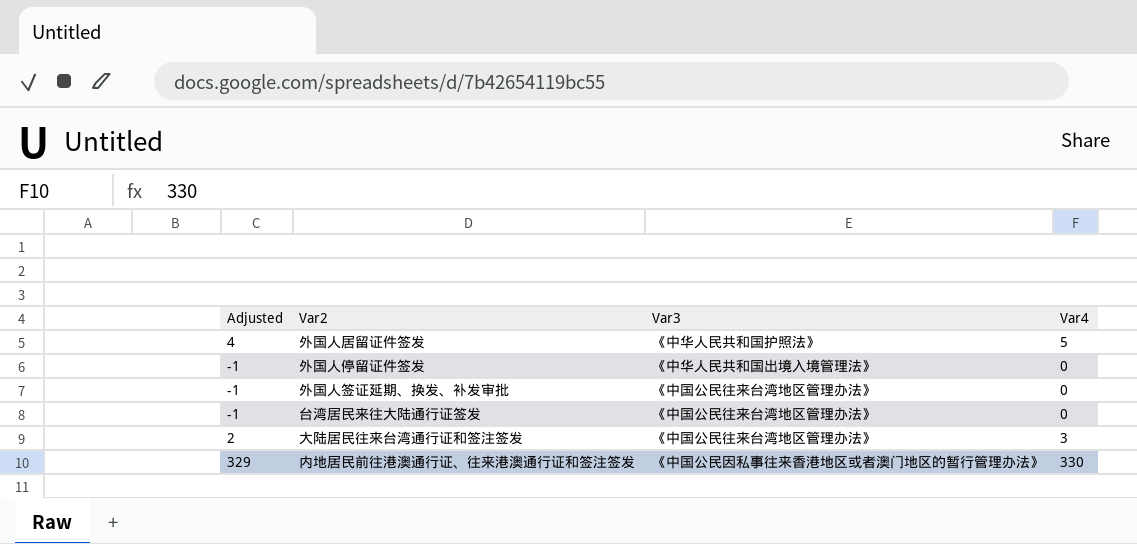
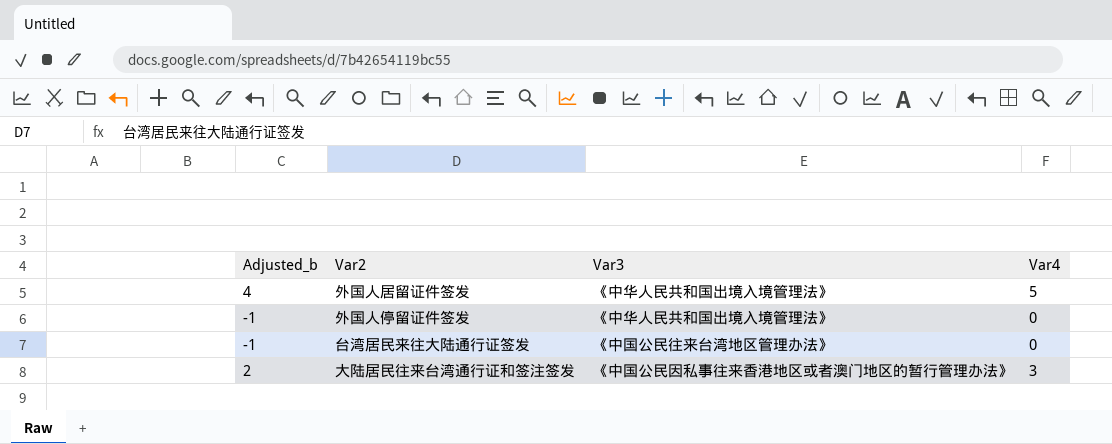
column name: Adjusted -> Adjusted_b
row 外国人签证延期、换发、补发审批: -1 | 《中国公民往来台湾地区管理办法》 | 0 -> none
row 内地居民前往港澳通行证、往来港澳通行证和签注签发: 329 | 《中国公民因私事往来香港地区或者澳门地区的暂行管理办法》 | 330 -> none
外国人居留证件签发 | Var3: 《中华人民共和国护照法》 -> 《中华人民共和国出境入境管理法》
大陆居民往来台湾通行证和签注签发 | Var3: 《中国公民往来台湾地区管理办法》 -> 《中国公民因私事往来香港地区或者澳门地区的暂行管理办法》

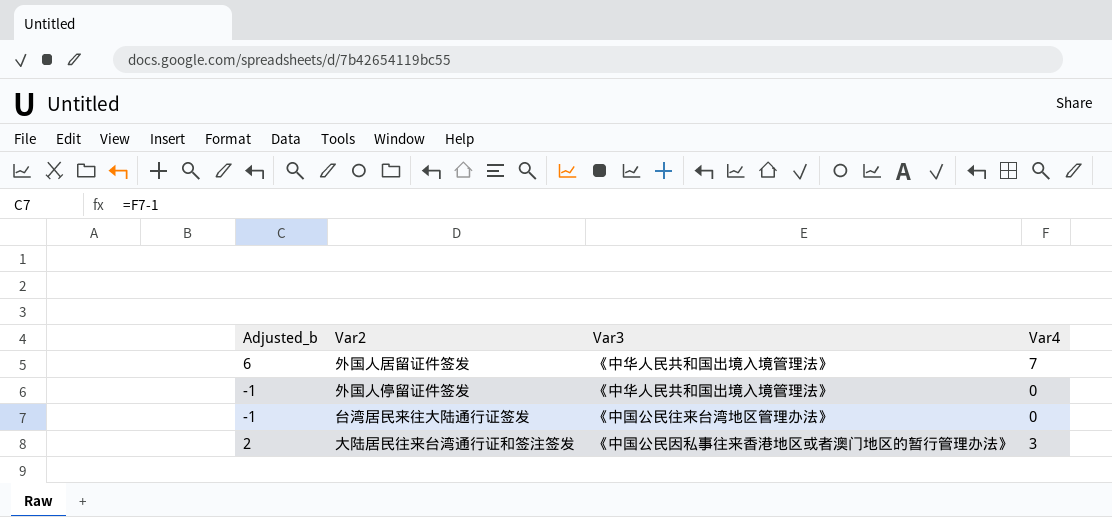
外国人居留证件签发 | Adjusted_b: 4 -> 6
外国人居留证件签发 | Var4: 5 -> 7

